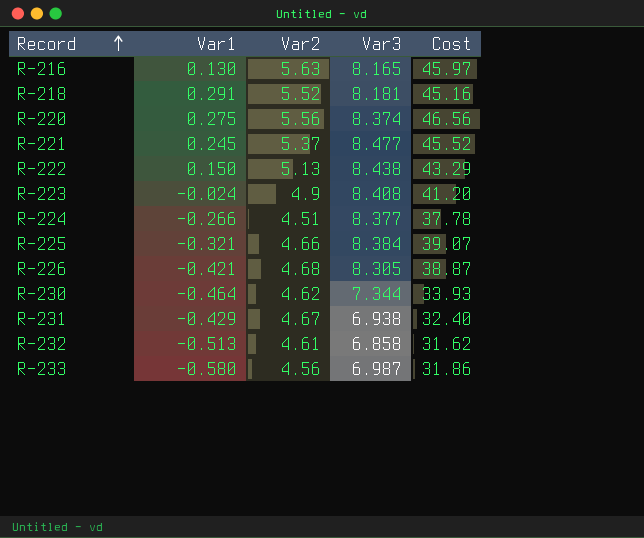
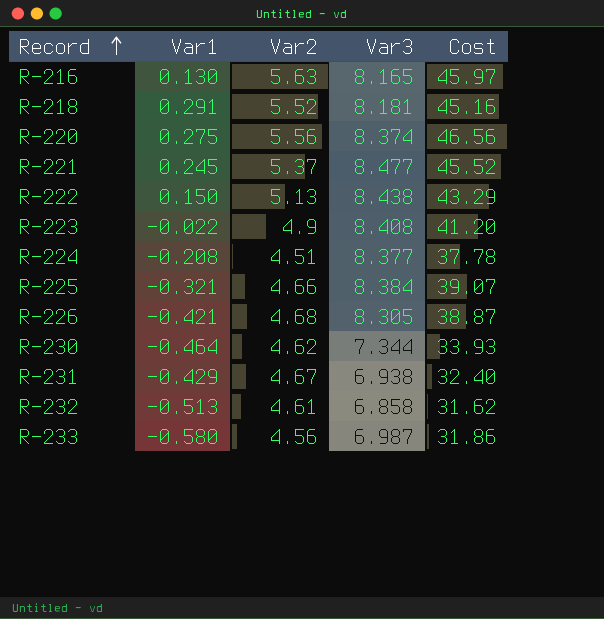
R-223 | Var1: -0.024 -> -0.022
R-224 | Var1: -0.266 -> -0.208

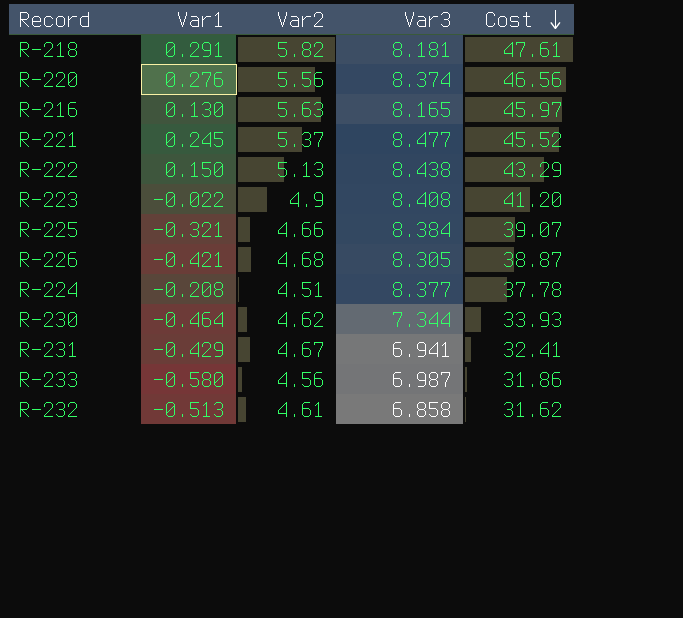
row order: Record ascending -> Cost descending
R-218 | Var2: 5.52 -> 5.82
R-218 | Cost: 45.16 -> 47.61
R-220 | Var1: 0.275 -> 0.276
R-231 | Var3: 6.938 -> 6.941
R-231 | Cost: 32.40 -> 32.41

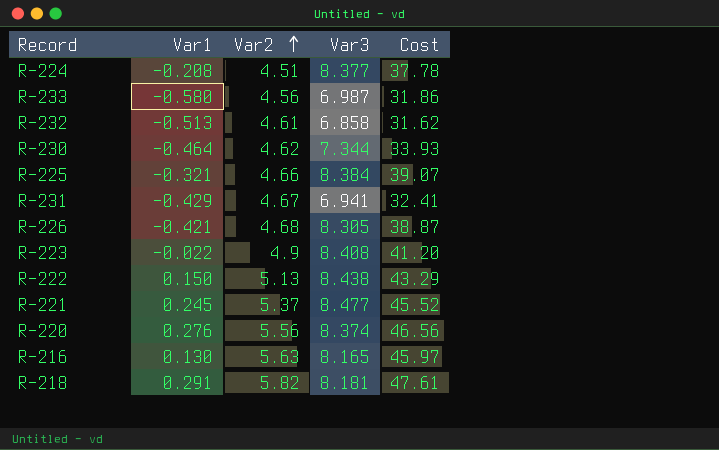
row order: Cost descending -> Var2 ascending

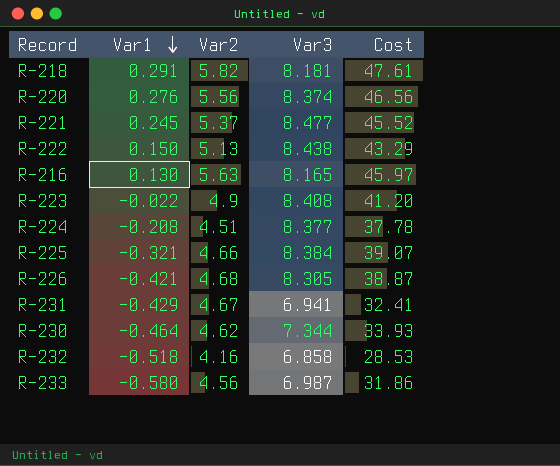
row order: Var2 ascending -> Var1 descending
R-232 | Var1: -0.513 -> -0.518
R-232 | Var2: 4.61 -> 4.16
R-232 | Cost: 31.62 -> 28.53

